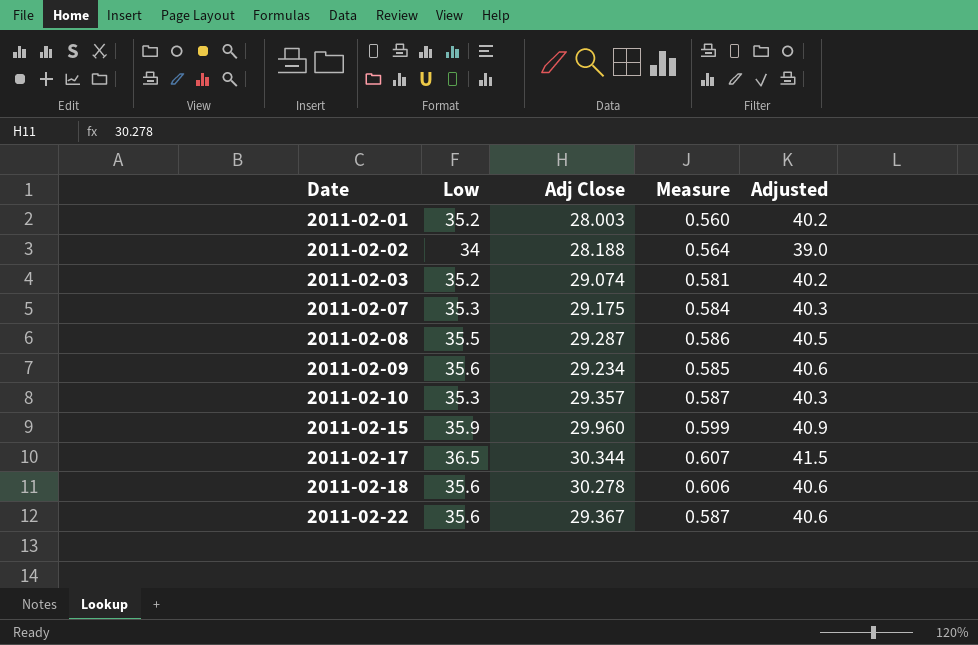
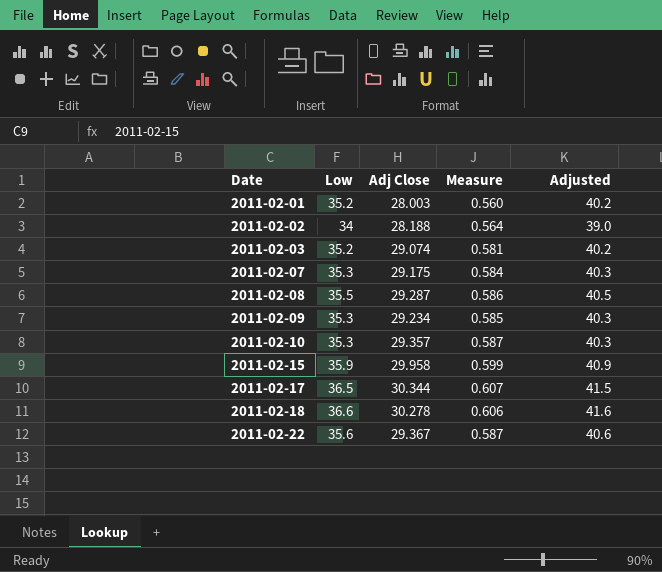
2011-02-09 | Low: 35.6 -> 35.3
2011-02-09 | Adjusted: 40.6 -> 40.3
2011-02-15 | Adj Close: 29.960 -> 29.958
2011-02-18 | Low: 35.6 -> 36.6
2011-02-18 | Adjusted: 40.6 -> 41.6

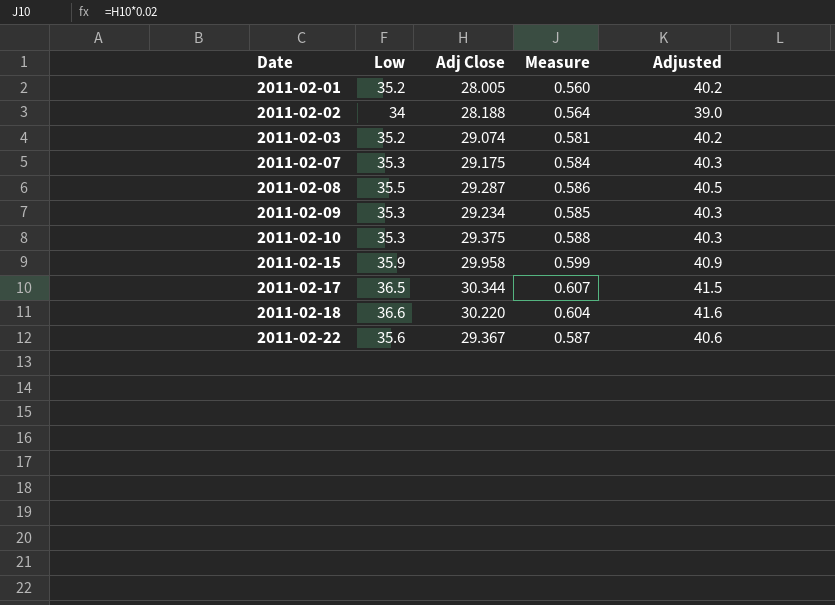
2011-02-01 | Adj Close: 28.003 -> 28.005
2011-02-10 | Adj Close: 29.357 -> 29.375
2011-02-10 | Measure: 0.587 -> 0.588
2011-02-18 | Adj Close: 30.278 -> 30.220
2011-02-18 | Measure: 0.606 -> 0.604

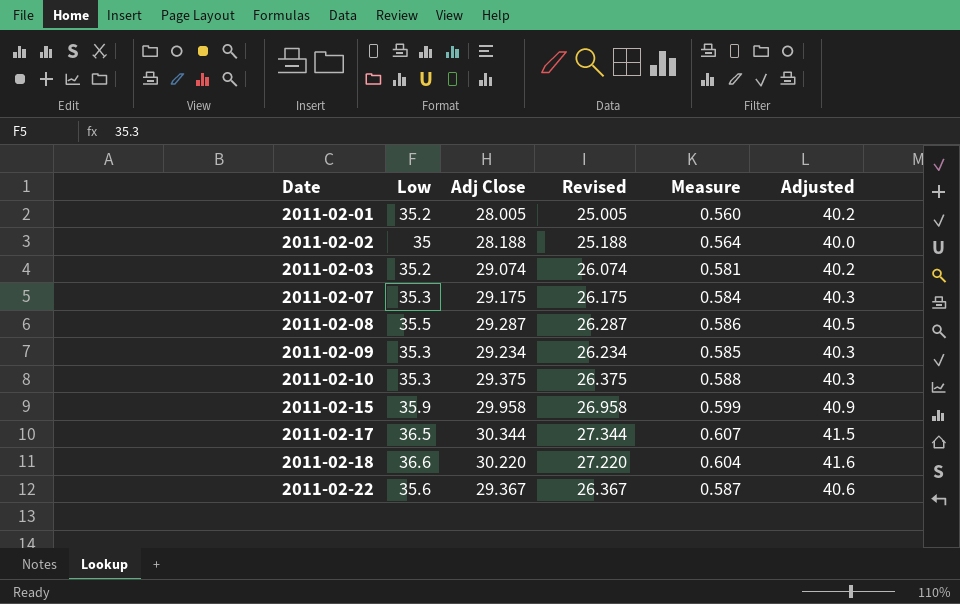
column Revised | formula: none -> [Adj Close] - 3
2011-02-02 | Low: 34 -> 35
2011-02-02 | Adjusted: 39.0 -> 40.0

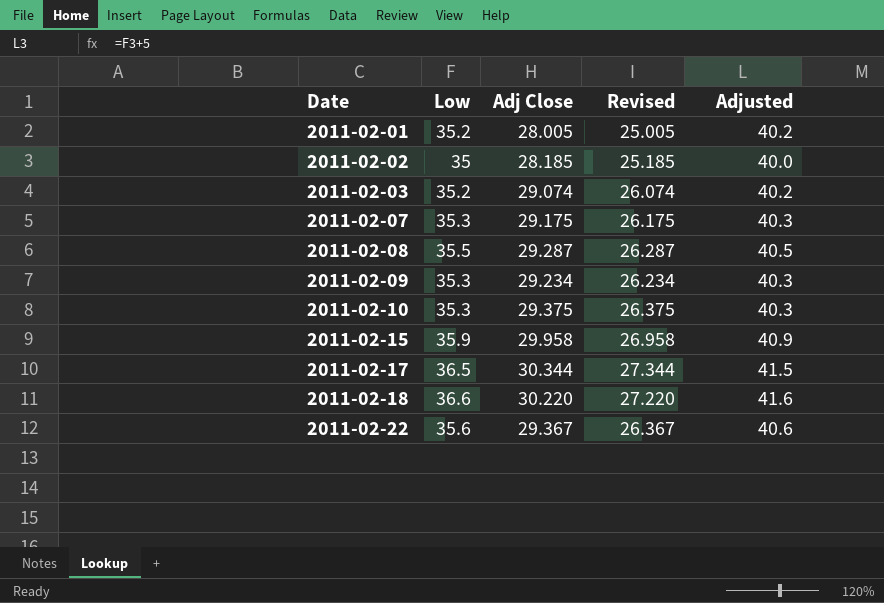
column Measure | formula: [Adj Close] * 0.02 -> none
2011-02-02 | Adj Close: 28.188 -> 28.185
2011-02-02 | Revised: 25.188 -> 25.185

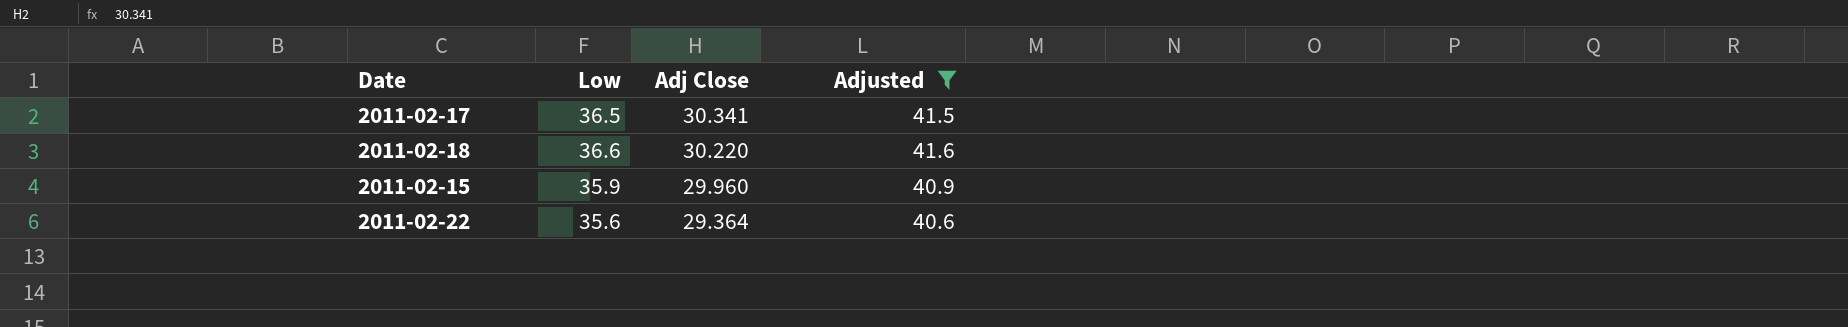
filter: none -> Adjusted >= 40.6
row order: Date ascending -> Adj Close descending
column Revised | formula: [Adj Close] - 3 -> none
2011-02-17 | Adj Close: 30.344 -> 30.341
2011-02-15 | Adj Close: 29.958 -> 29.960
2011-02-22 | Adj Close: 29.367 -> 29.364

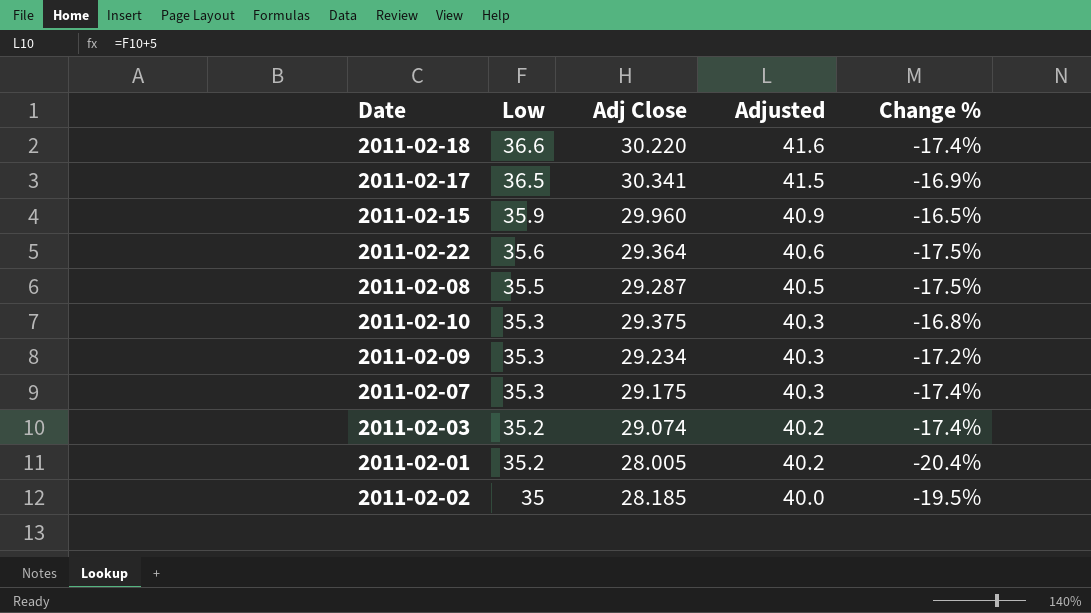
filter: Adjusted >= 40.6 -> none
row order: Adj Close descending -> Low descending
column Change % | formula: none -> ([Adj Close] - [Low]) / [Low]

